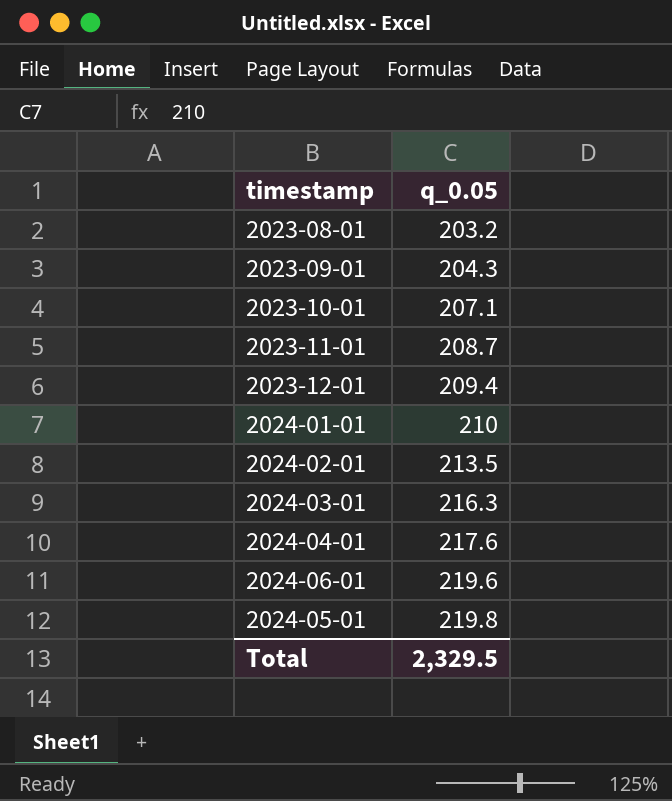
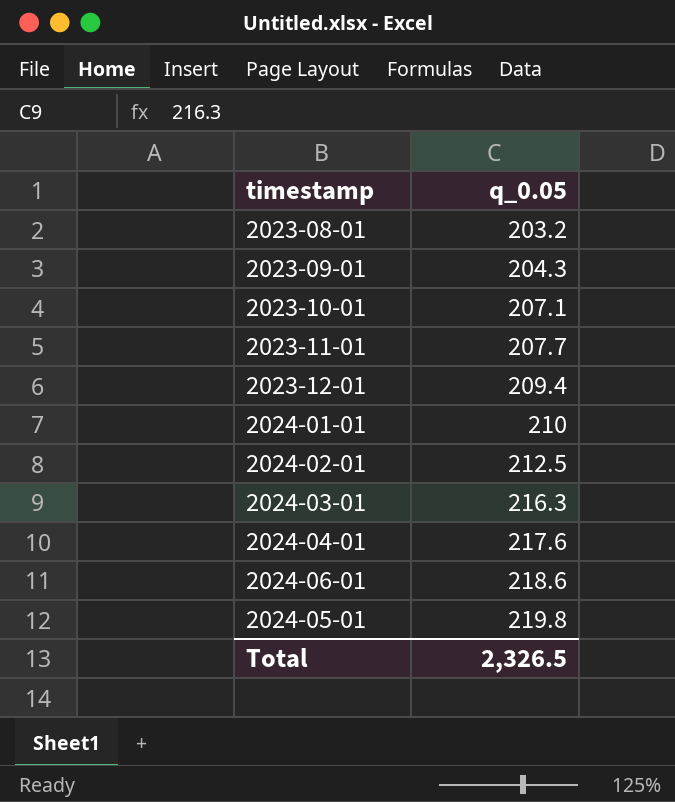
2023-11-01 | q_0.05: 208.7 -> 207.7
2024-02-01 | q_0.05: 213.5 -> 212.5
2024-06-01 | q_0.05: 219.6 -> 218.6
Total | q_0.05: 2,329.5 -> 2,326.5

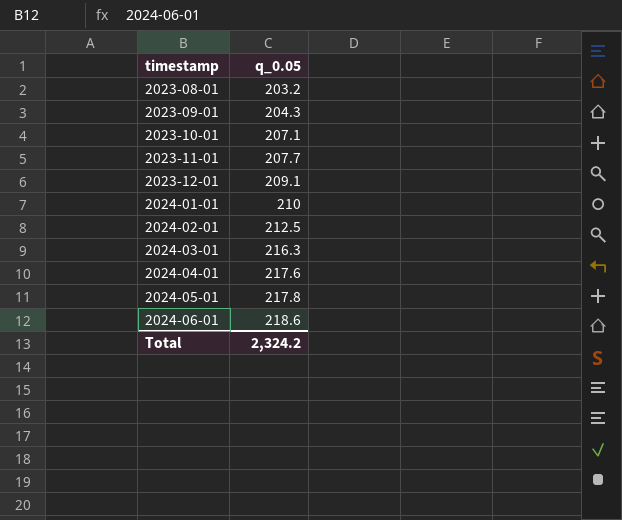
row order: q_0.05 ascending -> timestamp ascending
2023-12-01 | q_0.05: 209.4 -> 209.1
2024-05-01 | q_0.05: 219.8 -> 217.8
Total | q_0.05: 2,326.5 -> 2,324.2

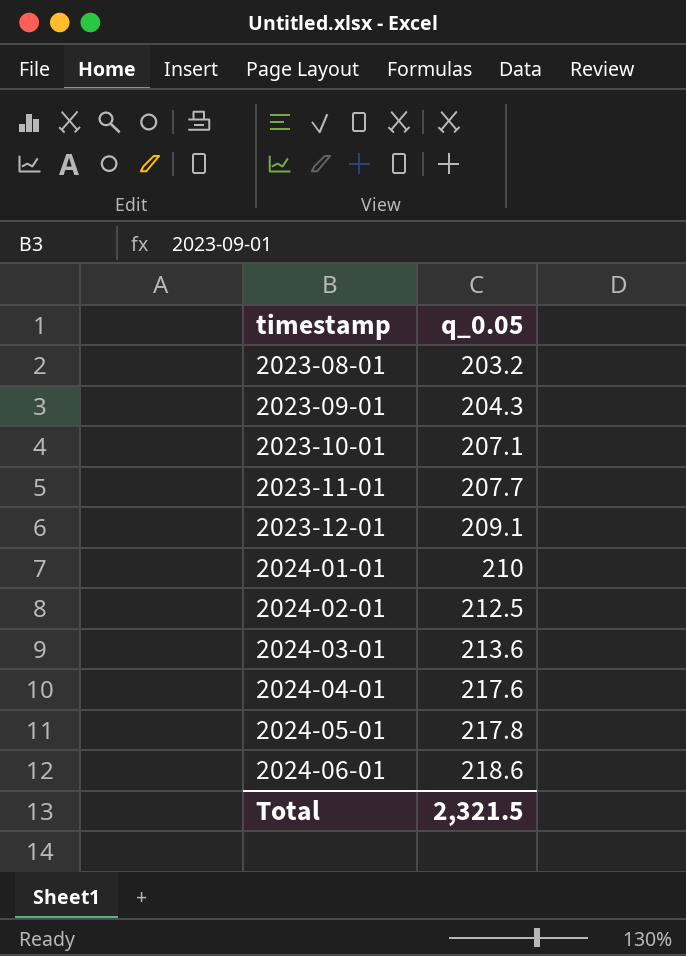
2024-03-01 | q_0.05: 216.3 -> 213.6
Total | q_0.05: 2,324.2 -> 2,321.5

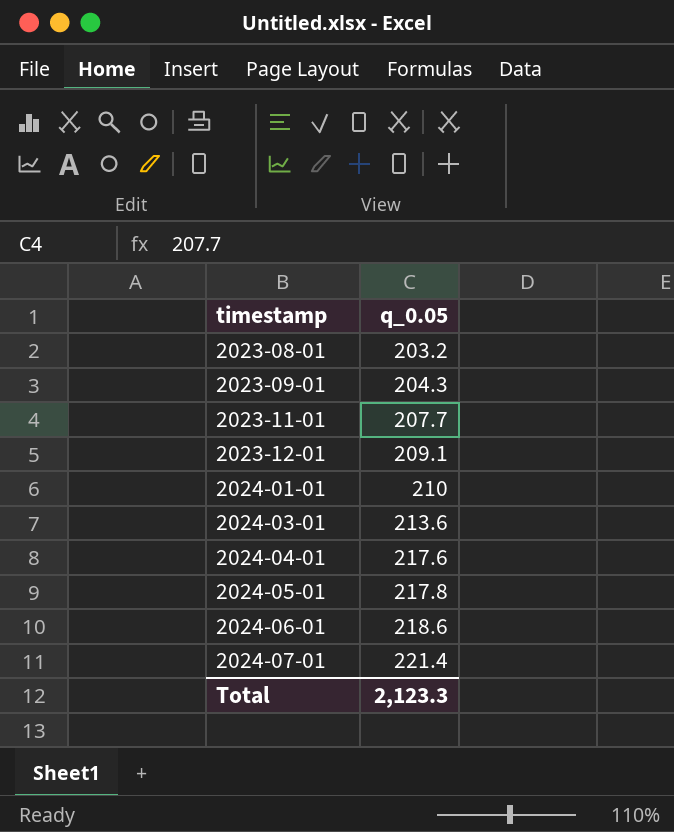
row 2023-10-01: 207.1 -> none
row 2024-02-01: 212.5 -> none
row 2024-07-01: none -> 221.4
Total | q_0.05: 2,321.5 -> 2,123.3

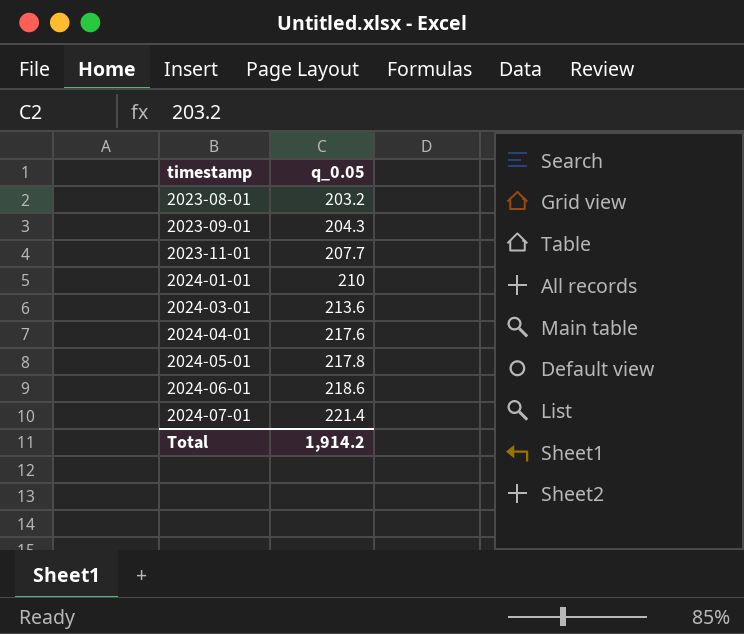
row 2023-12-01: 209.1 -> none
Total | q_0.05: 2,123.3 -> 1,914.2

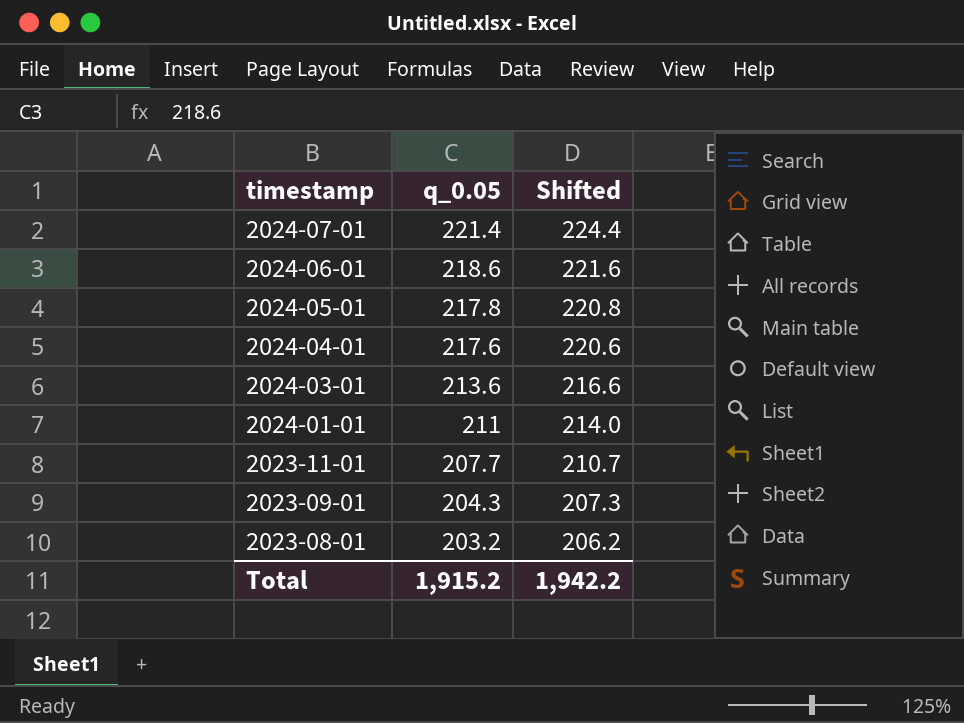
row order: timestamp ascending -> timestamp descending
column Shifted | formula: none -> [q_0.05] + 3
2024-01-01 | q_0.05: 210 -> 211
Total | q_0.05: 1,914.2 -> 1,915.2

